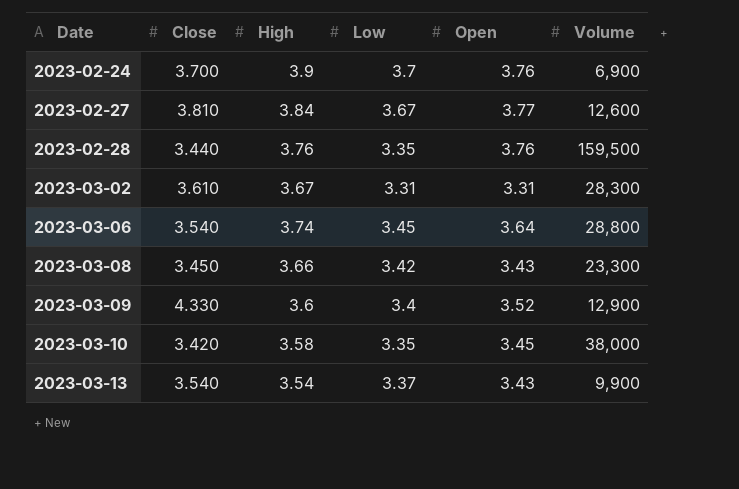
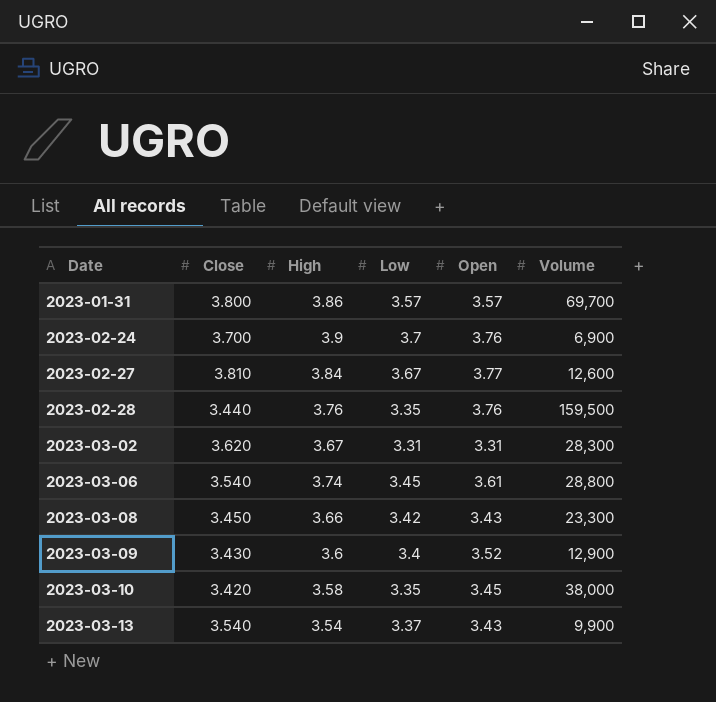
row 2023-01-31: none -> 3.800 | 3.86 | 3.57 | 3.57 | 69,700
2023-03-02 | Close: 3.610 -> 3.620
2023-03-06 | Open: 3.64 -> 3.61
2023-03-09 | Close: 4.330 -> 3.430

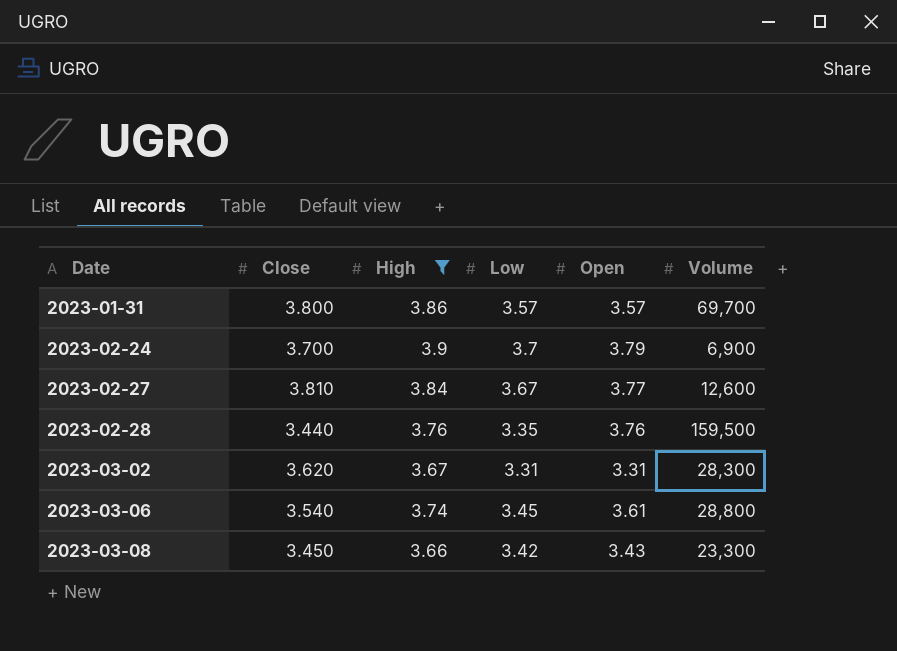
filter: none -> High >= 3.66
2023-02-24 | Open: 3.76 -> 3.79

